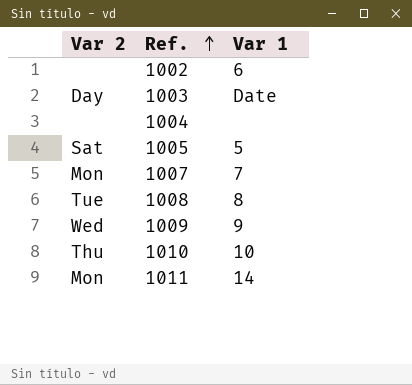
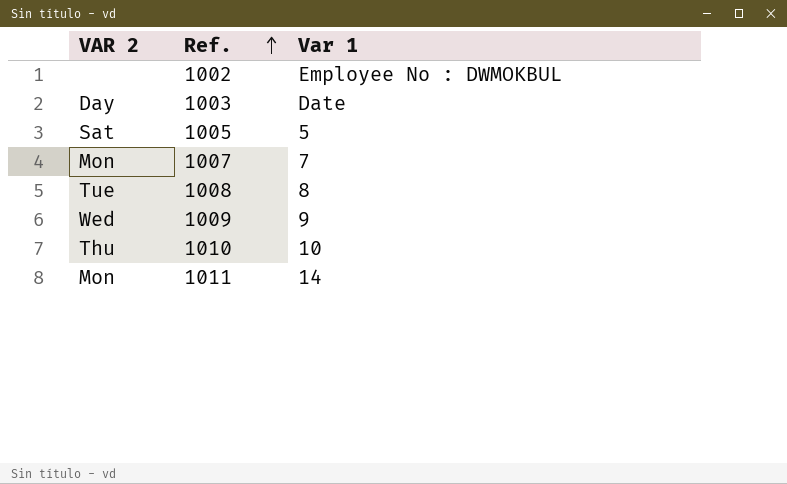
column name: Var 2 -> VAR 2
row 1004: none | none -> none
1002 | Var 1: 6 -> Employee No : DWMOKBUL

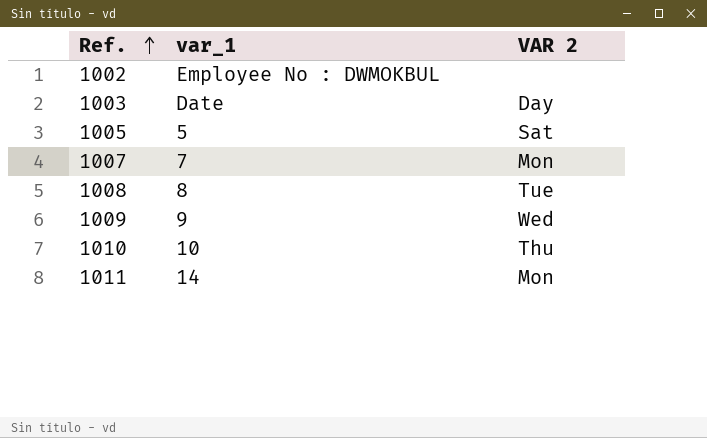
column name: Var 1 -> var_1
column VAR 2 | position: 1 -> 3

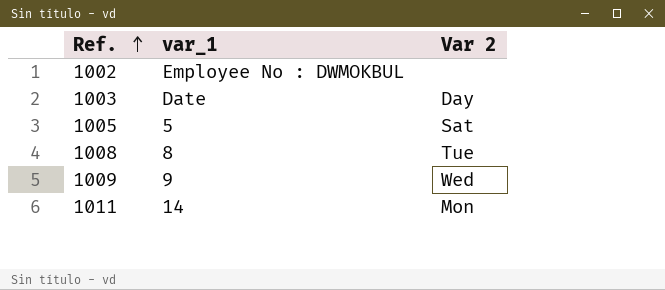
column name: VAR 2 -> Var 2
row 1007: 7 | Mon -> none
row 1010: 10 | Thu -> none

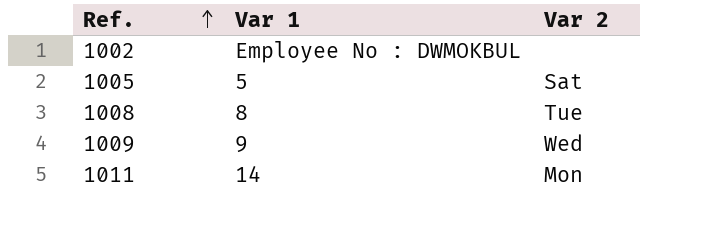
column name: var_1 -> Var 1
row 1003: Date | Day -> none

